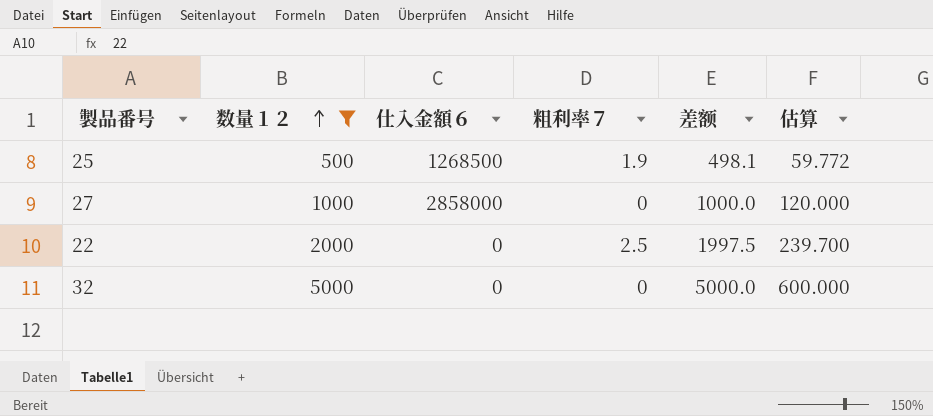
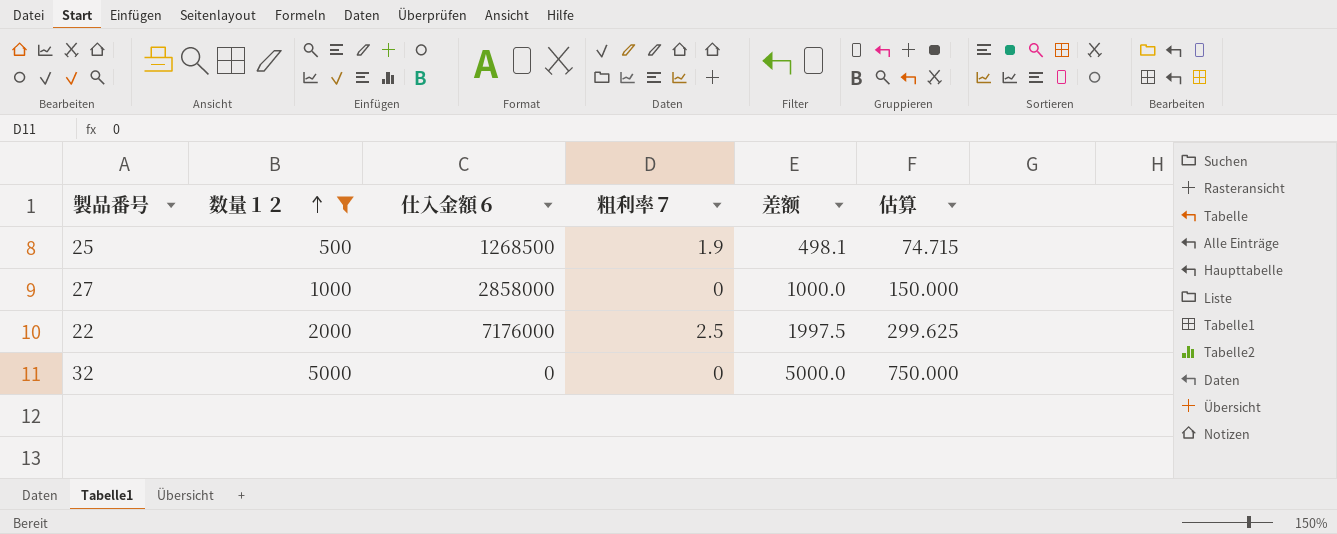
column 估算 | formula: [差额] * 0.12 -> [差额] * 0.15
22 | 仕入金額６: 0 -> 7176000

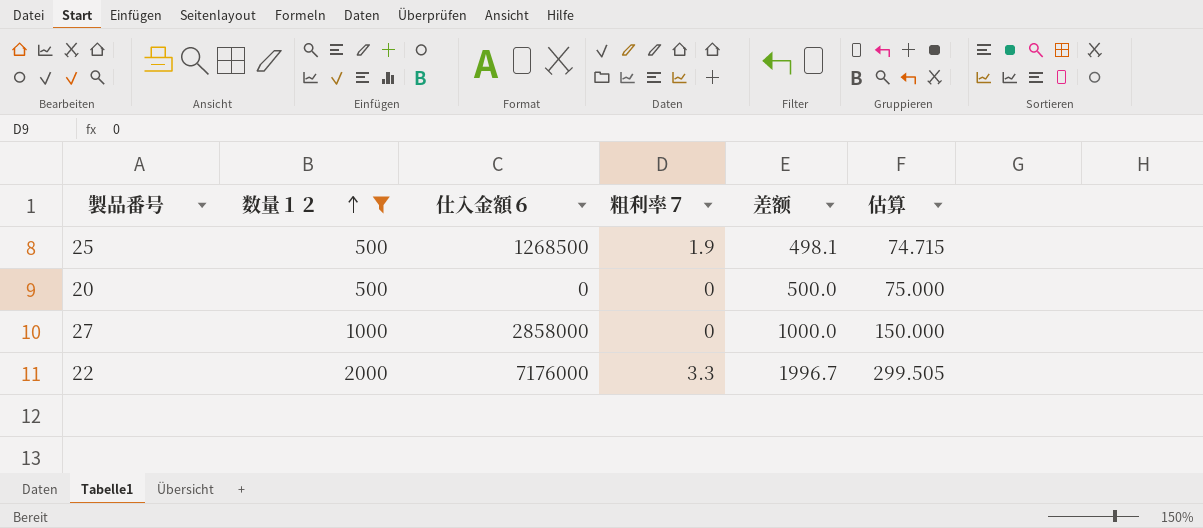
row 32: 5000 | 0 | 0 | 5000.0 | 750.000 -> none
row 20: none -> 500 | 0 | 0 | 500.0 | 75.000
22 | 粗利率７: 2.5 -> 3.3
22 | 差额: 1997.5 -> 1996.7
22 | 估算: 299.625 -> 299.505

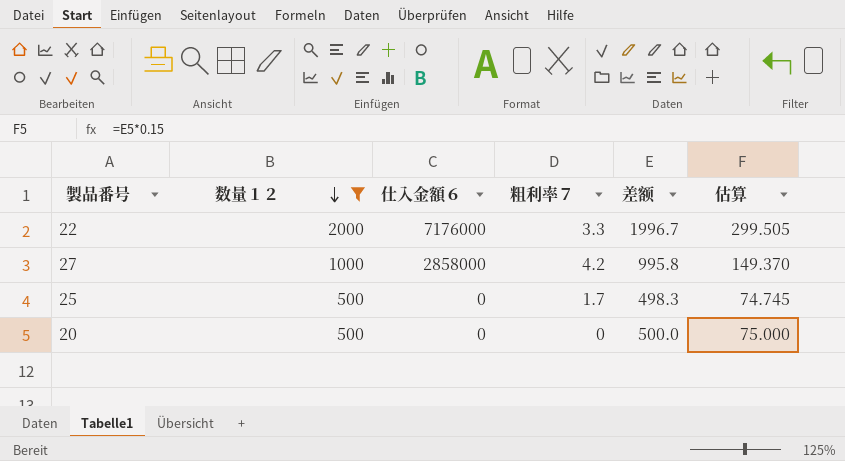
row order: 数量１２ ascending -> 数量１２ descending
27 | 粗利率７: 0 -> 4.2
27 | 差额: 1000.0 -> 995.8
27 | 估算: 150.000 -> 149.370
25 | 仕入金額６: 1268500 -> 0
25 | 粗利率７: 1.9 -> 1.7
25 | 差额: 498.1 -> 498.3
25 | 估算: 74.715 -> 74.745

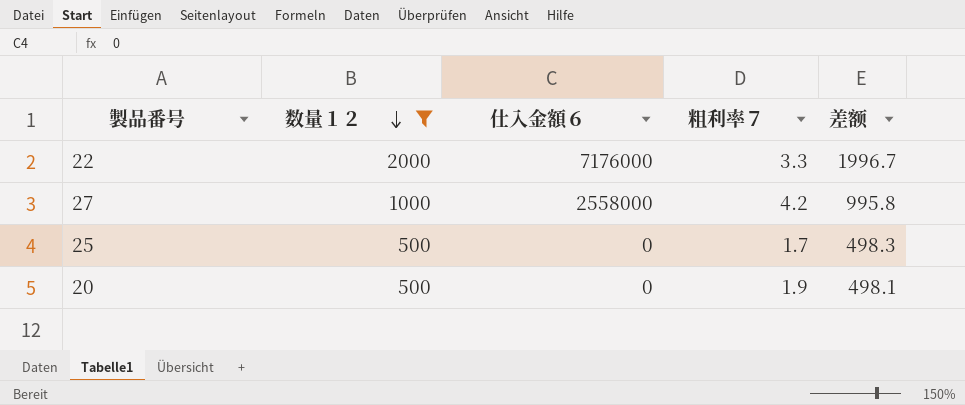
column 估算 | formula: [差额] * 0.15 -> none
27 | 仕入金額６: 2858000 -> 2558000
20 | 粗利率７: 0 -> 1.9
20 | 差额: 500.0 -> 498.1

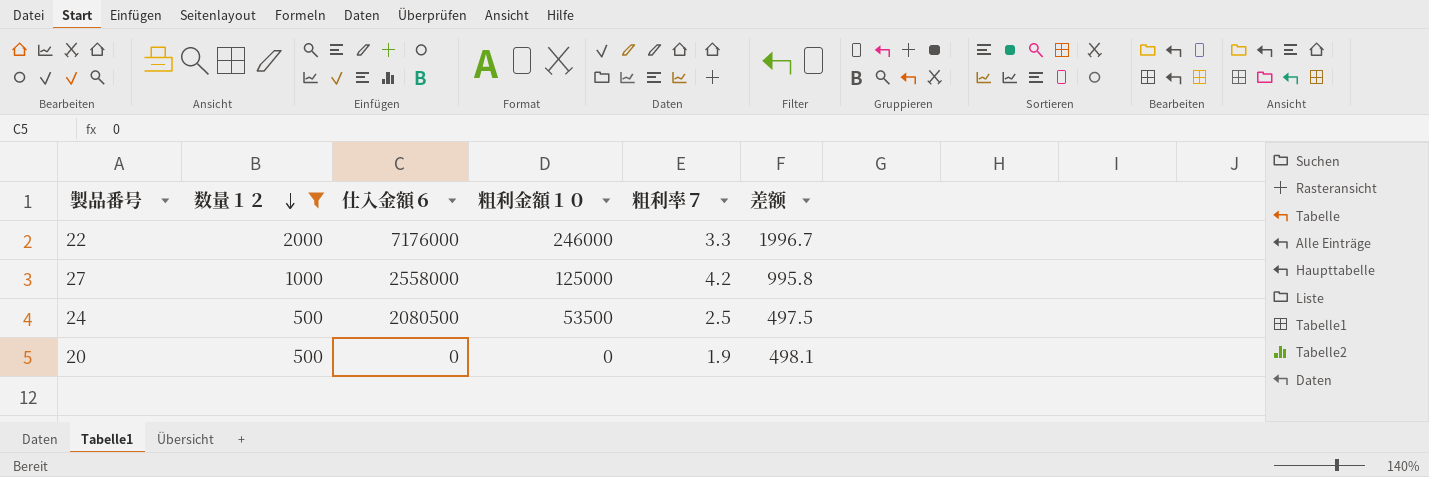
column 粗利金額１０ | position: none -> 4
row 25: 500 | 0 | 1.7 | 498.3 -> none
row 24: none -> 500 | 2080500 | 53500 | 2.5 | 497.5

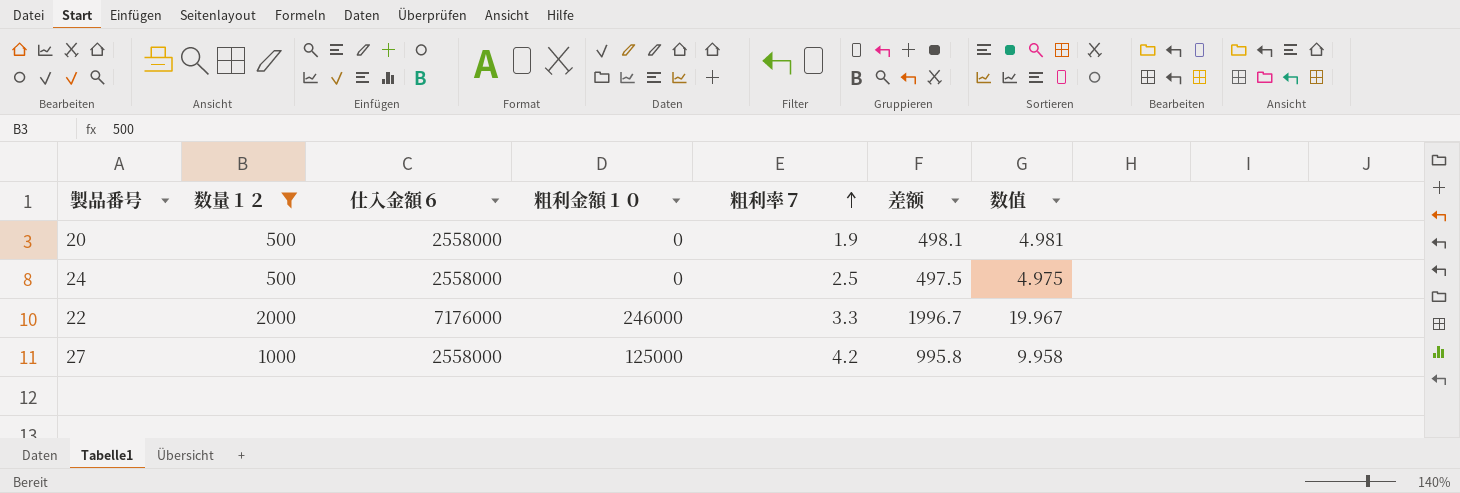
row order: 数量１２ descending -> 粗利率７ ascending
column 数值 | formula: none -> [差额] * 0.01
20 | 仕入金額６: 0 -> 2558000
24 | 仕入金額６: 2080500 -> 2558000
24 | 粗利金額１０: 53500 -> 0

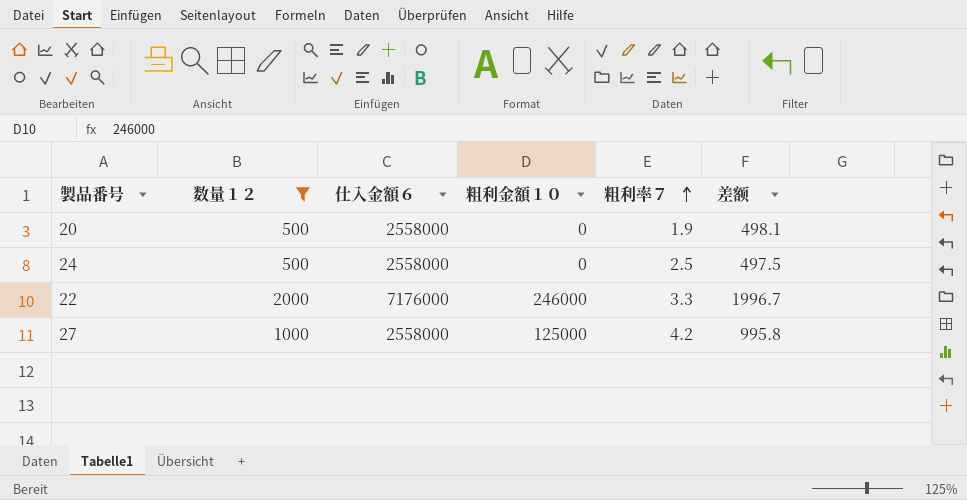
column 数值 | formula: [差额] * 0.01 -> none

